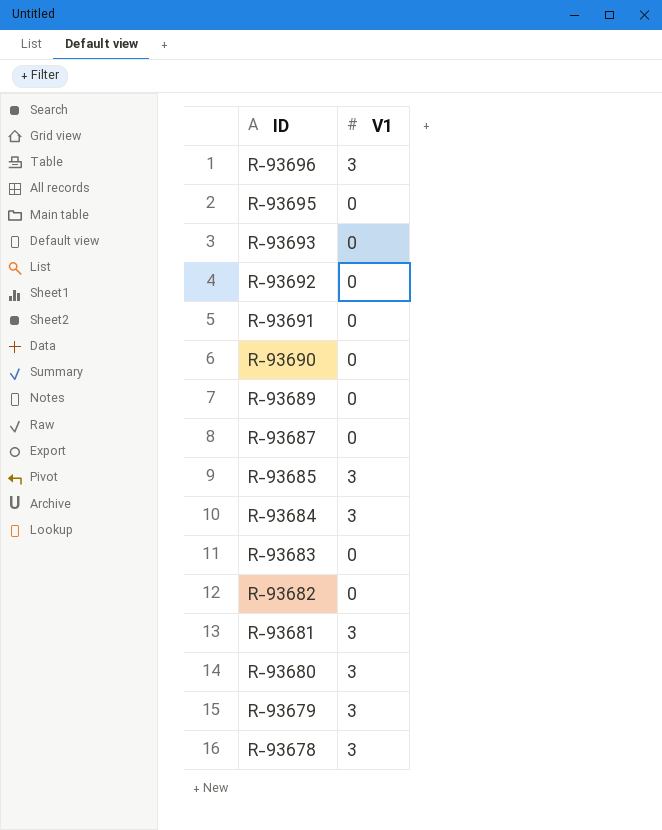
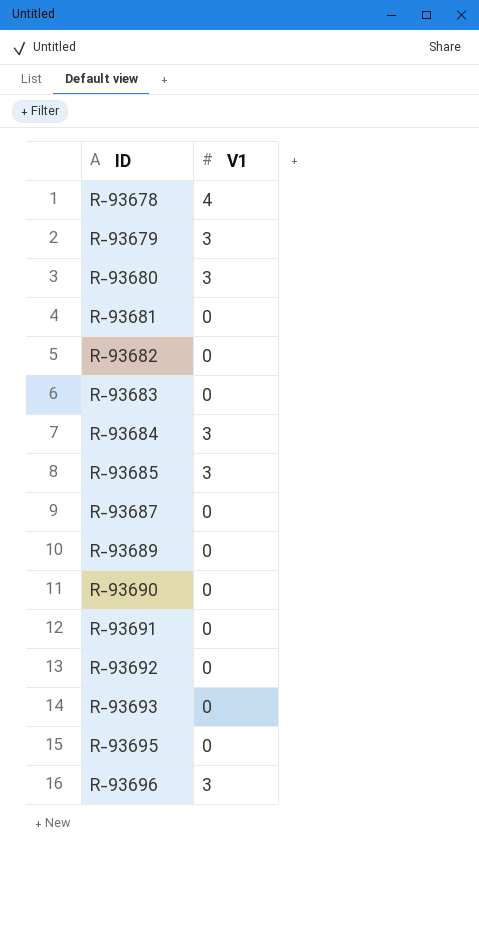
row order: ID descending -> ID ascending
R-93678 | V1: 3 -> 4
R-93681 | V1: 3 -> 0

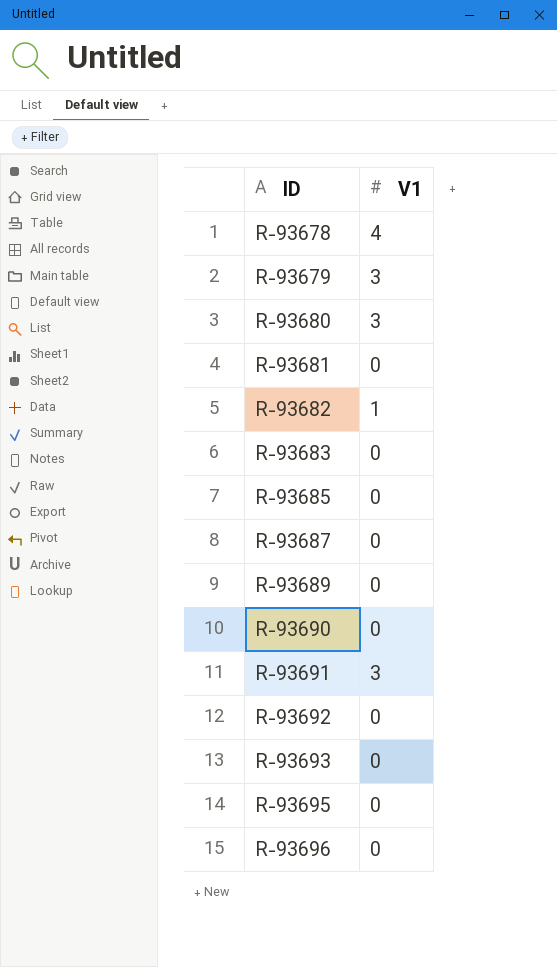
row R-93684: 3 -> none
R-93682 | V1: 0 -> 1
R-93685 | V1: 3 -> 0
R-93691 | V1: 0 -> 3
R-93696 | V1: 3 -> 0

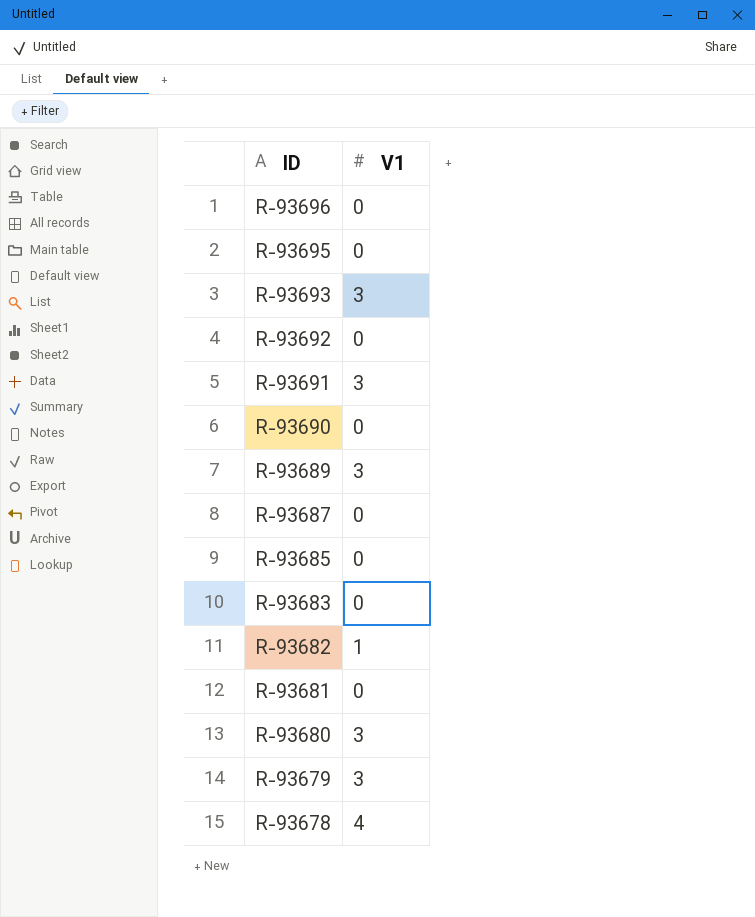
row order: ID ascending -> ID descending
R-93693 | V1: 0 -> 3
R-93689 | V1: 0 -> 3

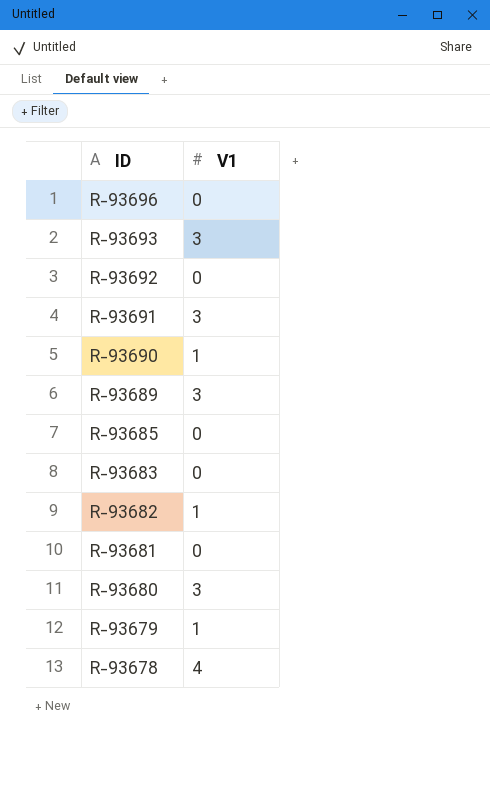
row R-93695: 0 -> none
row R-93687: 0 -> none
R-93690 | V1: 0 -> 1
R-93679 | V1: 3 -> 1

